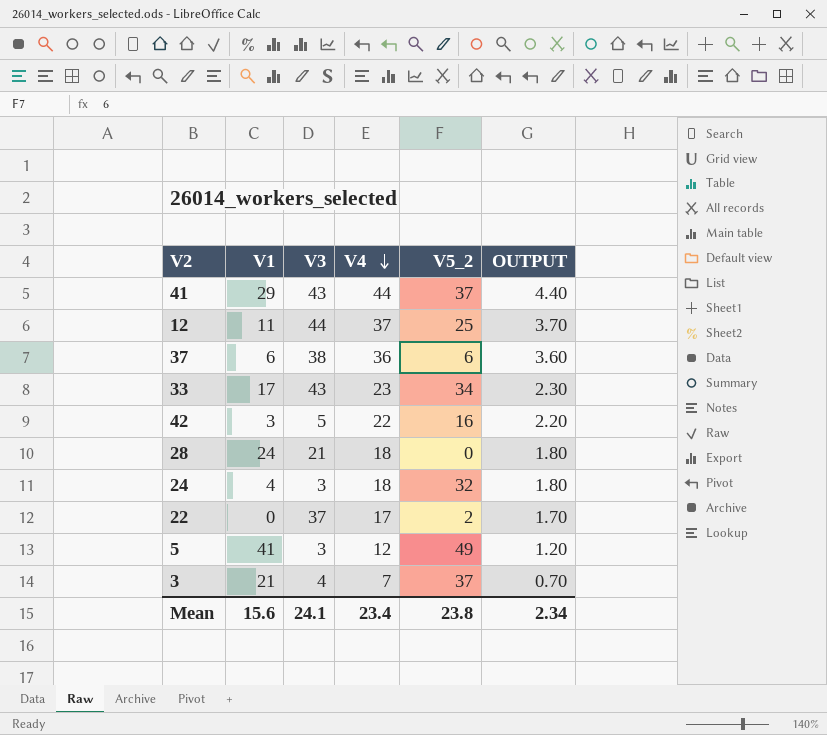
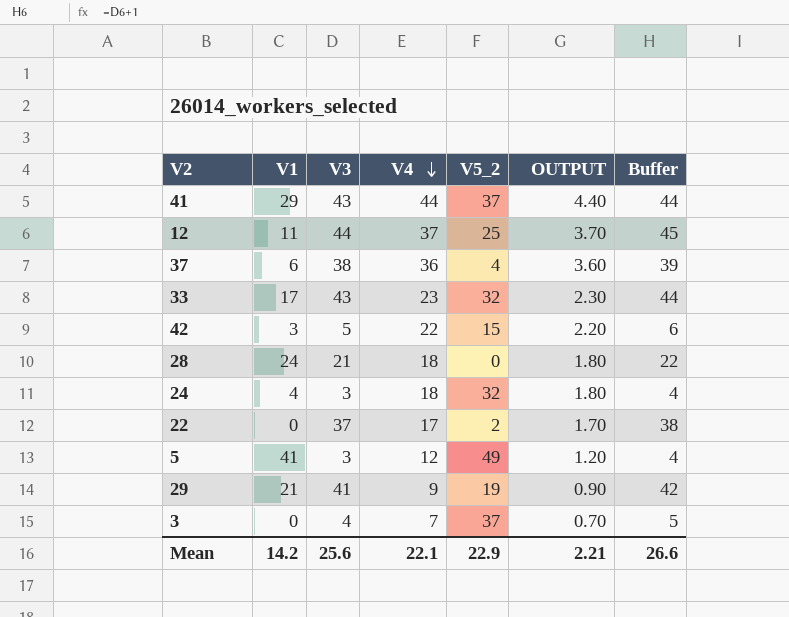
column Buffer | formula: none -> [V3] + 1
37 | V5_2: 6 -> 4
33 | V5_2: 34 -> 32
42 | V5_2: 16 -> 15
row 29: none -> 21 | 41 | 9 | 19 | 0.90 | 42
3 | V1: 21 -> 0
Mean | V1: 15.6 -> 14.2
Mean | V3: 24.1 -> 25.6
Mean | V4: 23.4 -> 22.1
Mean | V5_2: 23.8 -> 22.9
Mean | OUTPUT: 2.34 -> 2.21

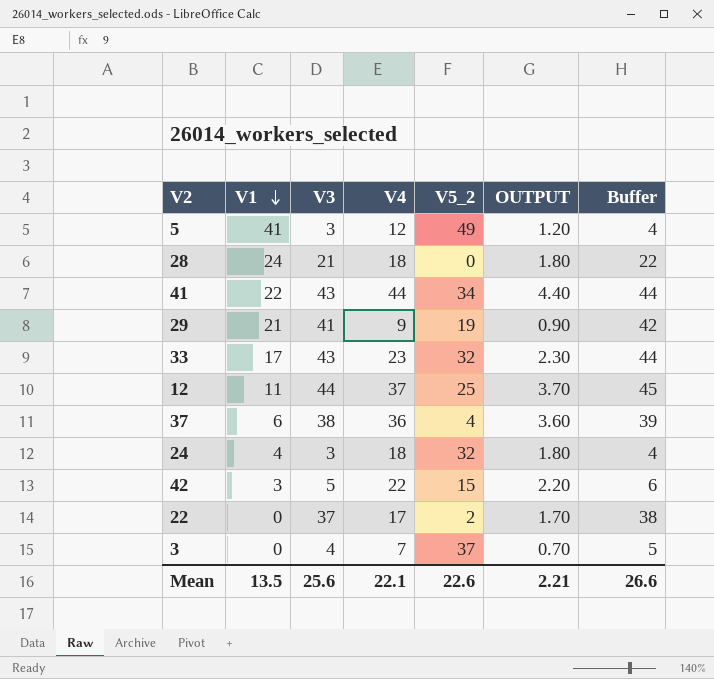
row order: V4 descending -> V1 descending
41 | V1: 29 -> 22
41 | V5_2: 37 -> 34
Mean | V1: 14.2 -> 13.5
Mean | V5_2: 22.9 -> 22.6

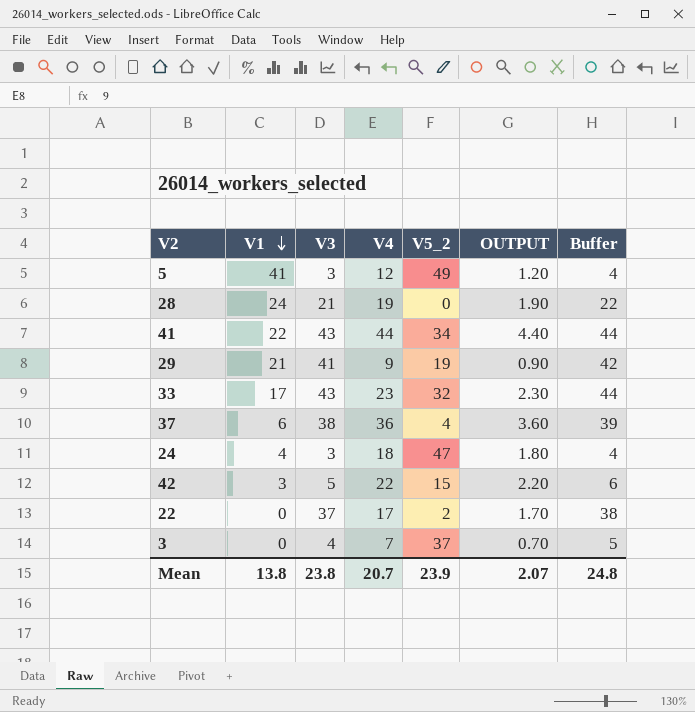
row 12: 11 | 44 | 37 | 25 | 3.70 | 45 -> none
28 | V4: 18 -> 19
28 | OUTPUT: 1.80 -> 1.90
24 | V5_2: 32 -> 47
Mean | V1: 13.5 -> 13.8
Mean | V3: 25.6 -> 23.8
Mean | V4: 22.1 -> 20.7
Mean | V5_2: 22.6 -> 23.9
Mean | OUTPUT: 2.21 -> 2.07
Mean | Buffer: 26.6 -> 24.8

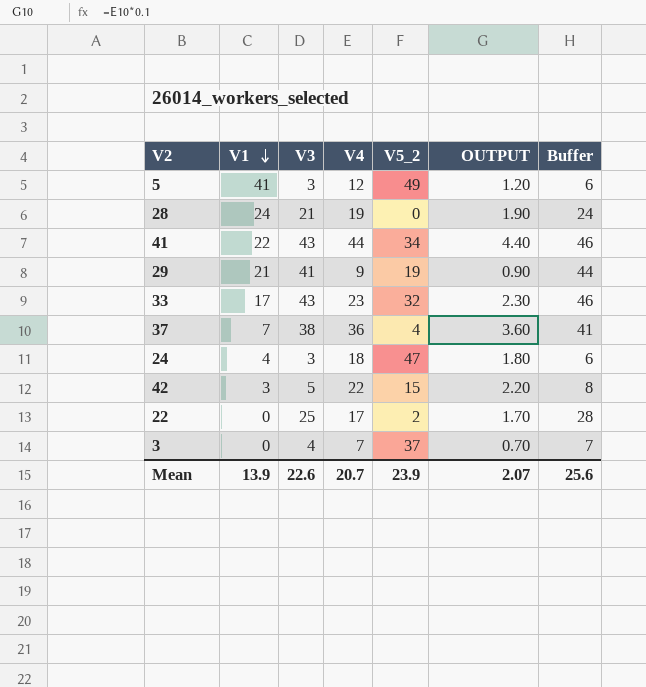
column Buffer | formula: [V3] + 1 -> [V3] + 3
37 | V1: 6 -> 7
22 | V3: 37 -> 25
Mean | V1: 13.8 -> 13.9
Mean | V3: 23.8 -> 22.6
Mean | Buffer: 24.8 -> 25.6

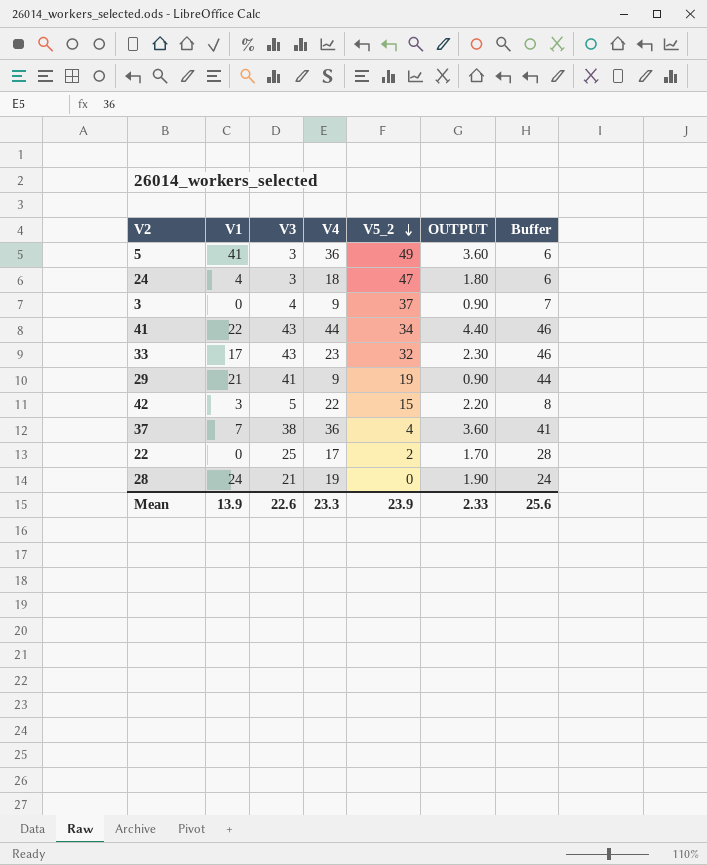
row order: V1 descending -> V5_2 descending
5 | V4: 12 -> 36
5 | OUTPUT: 1.20 -> 3.60
3 | V4: 7 -> 9
3 | OUTPUT: 0.70 -> 0.90
Mean | V4: 20.7 -> 23.3
Mean | OUTPUT: 2.07 -> 2.33

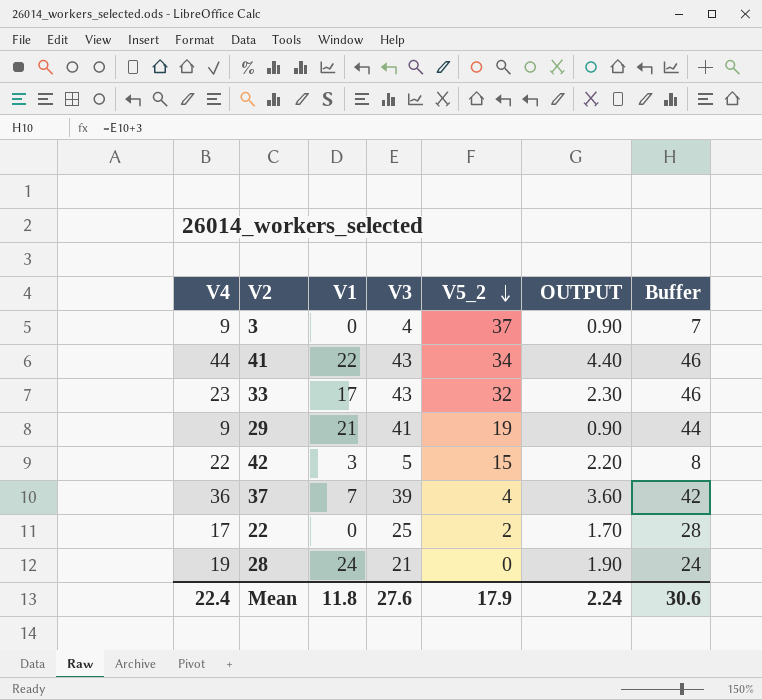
column V4 | position: 4 -> 1
row 5: 41 | 3 | 36 | 49 | 3.60 | 6 -> none
row 24: 4 | 3 | 18 | 47 | 1.80 | 6 -> none
37 | V3: 38 -> 39
37 | Buffer: 41 -> 42
Mean | V4: 23.3 -> 22.4
Mean | V1: 13.9 -> 11.8
Mean | V3: 22.6 -> 27.6
Mean | V5_2: 23.9 -> 17.9
Mean | OUTPUT: 2.33 -> 2.24
Mean | Buffer: 25.6 -> 30.6

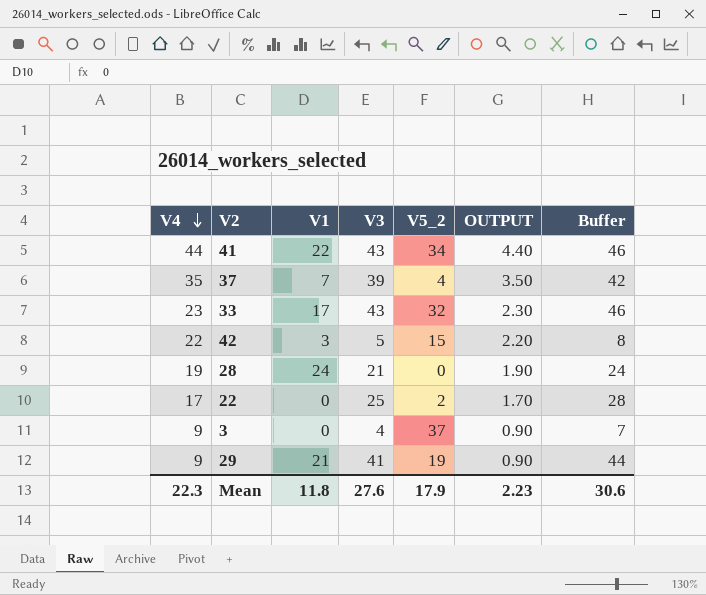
row order: V5_2 descending -> V4 descending
37 | V4: 36 -> 35
37 | OUTPUT: 3.60 -> 3.50
Mean | V4: 22.4 -> 22.3
Mean | OUTPUT: 2.24 -> 2.23

